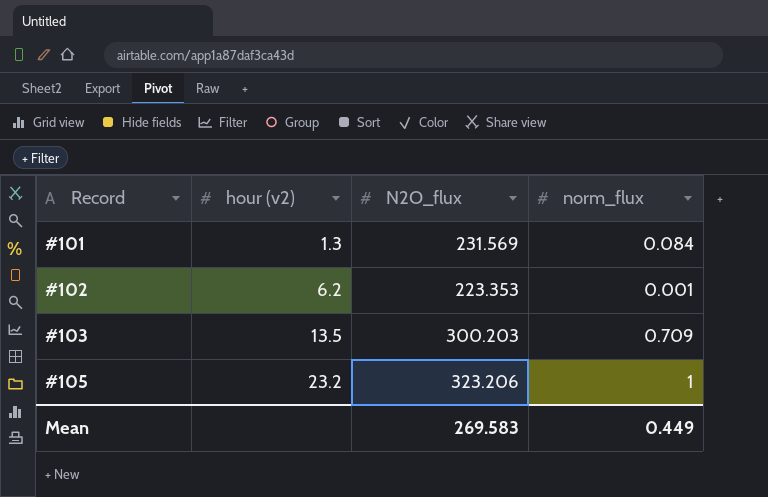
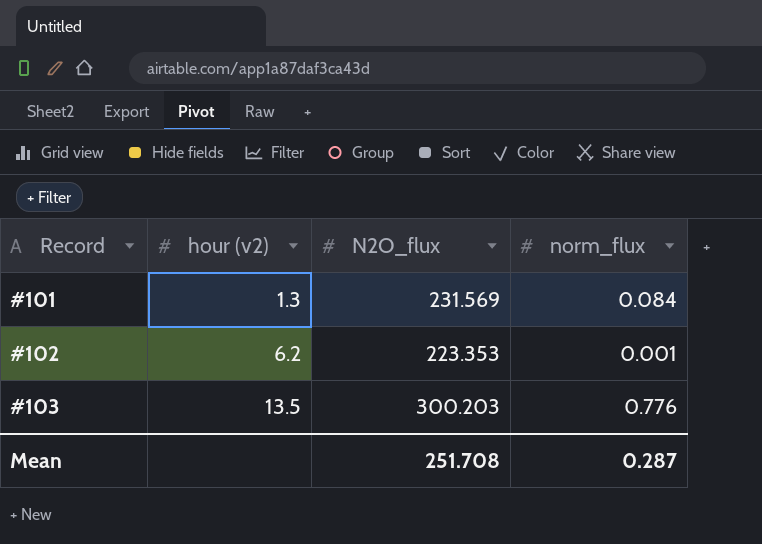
row #105: 23.2 | 323.206 | 1 -> none
#103 | norm_flux: 0.709 -> 0.776
Mean | N2O_flux: 269.583 -> 251.708
Mean | norm_flux: 0.449 -> 0.287

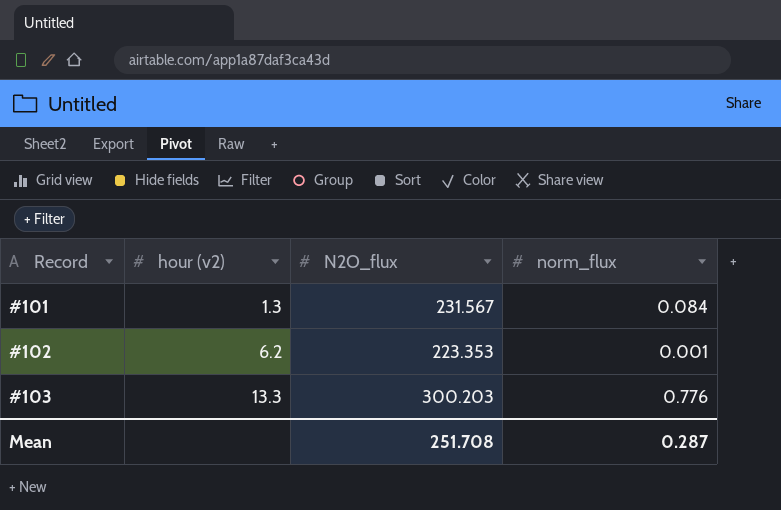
#101 | N2O_flux: 231.569 -> 231.567
#103 | hour (v2): 13.5 -> 13.3

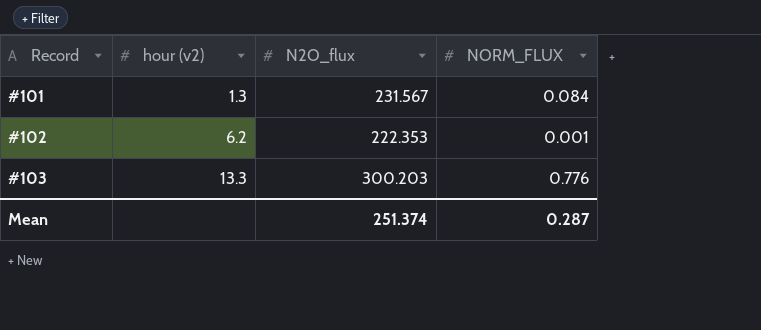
column name: norm_flux -> NORM_FLUX
#102 | N2O_flux: 223.353 -> 222.353
Mean | N2O_flux: 251.708 -> 251.374

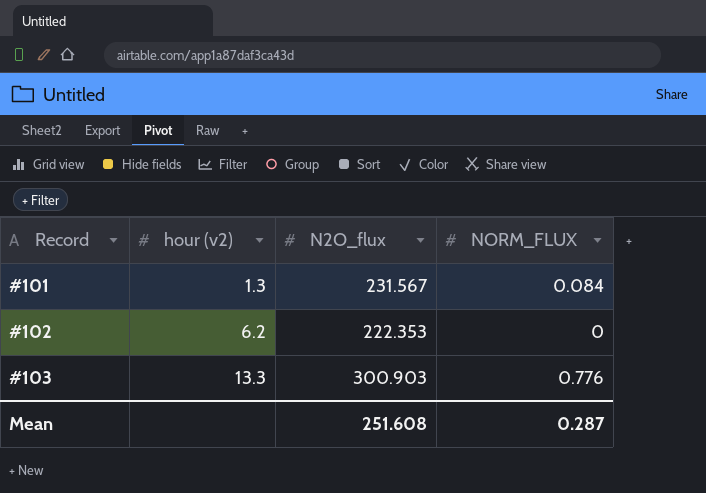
#102 | NORM_FLUX: 0.001 -> 0
#103 | N2O_flux: 300.203 -> 300.903
Mean | N2O_flux: 251.374 -> 251.608

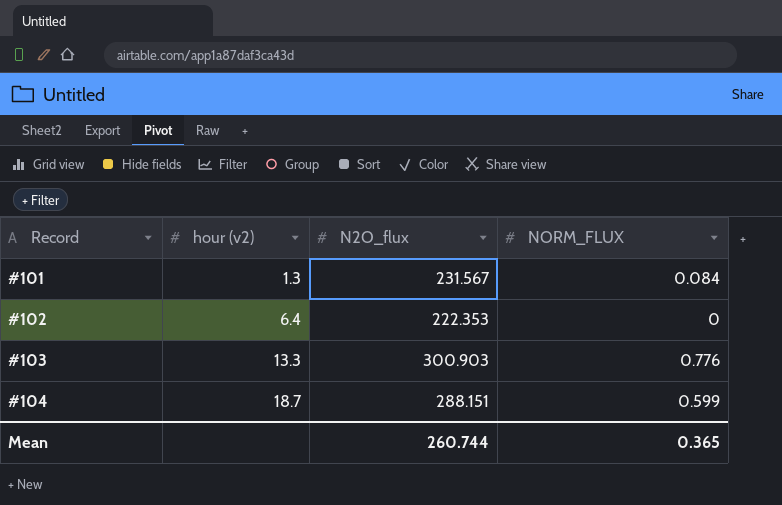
#102 | hour (v2): 6.2 -> 6.4
row #104: none -> 18.7 | 288.151 | 0.599
Mean | N2O_flux: 251.608 -> 260.744
Mean | NORM_FLUX: 0.287 -> 0.365

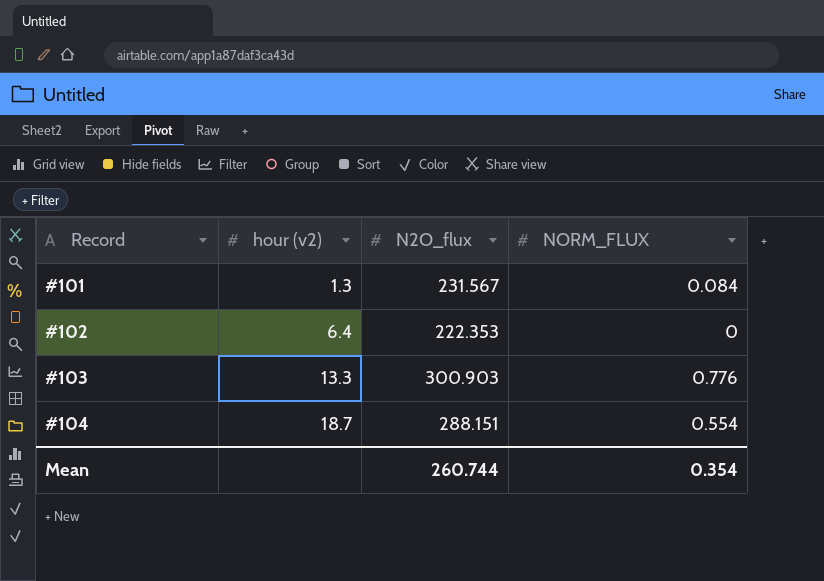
#104 | NORM_FLUX: 0.599 -> 0.554
Mean | NORM_FLUX: 0.365 -> 0.354

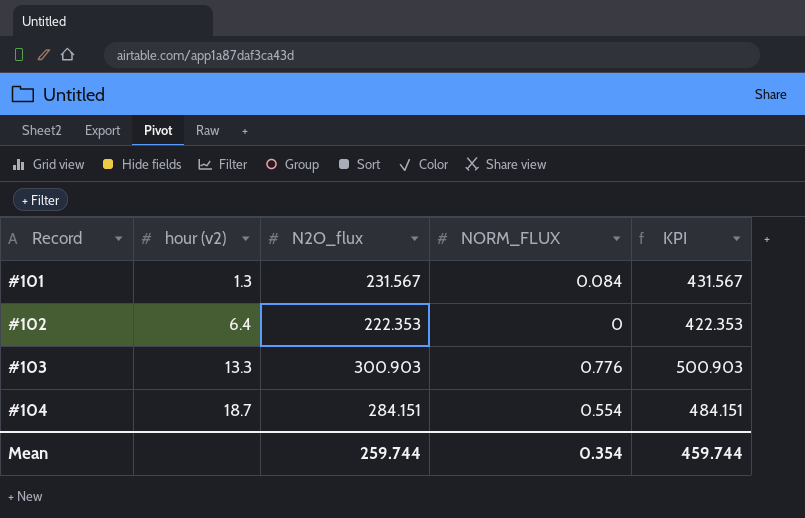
column KPI | formula: none -> [N2O_flux] + 200
#104 | N2O_flux: 288.151 -> 284.151
Mean | N2O_flux: 260.744 -> 259.744

